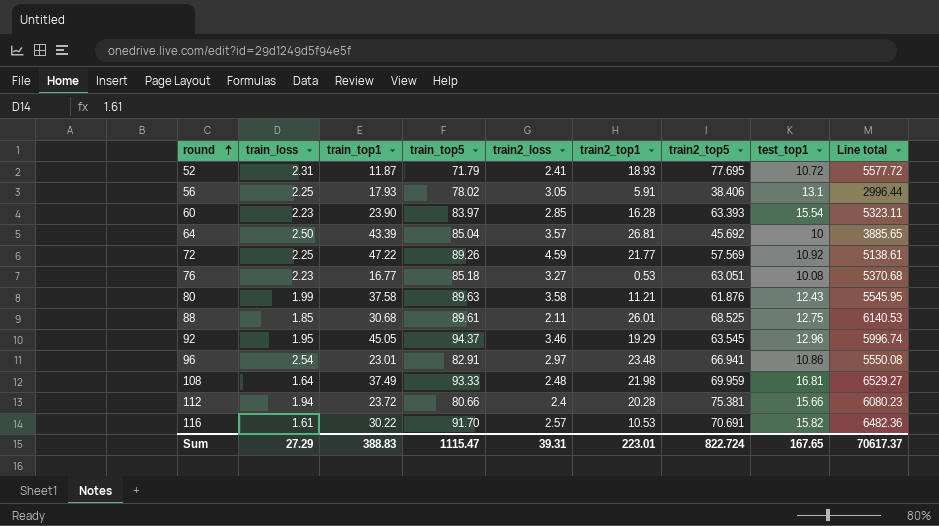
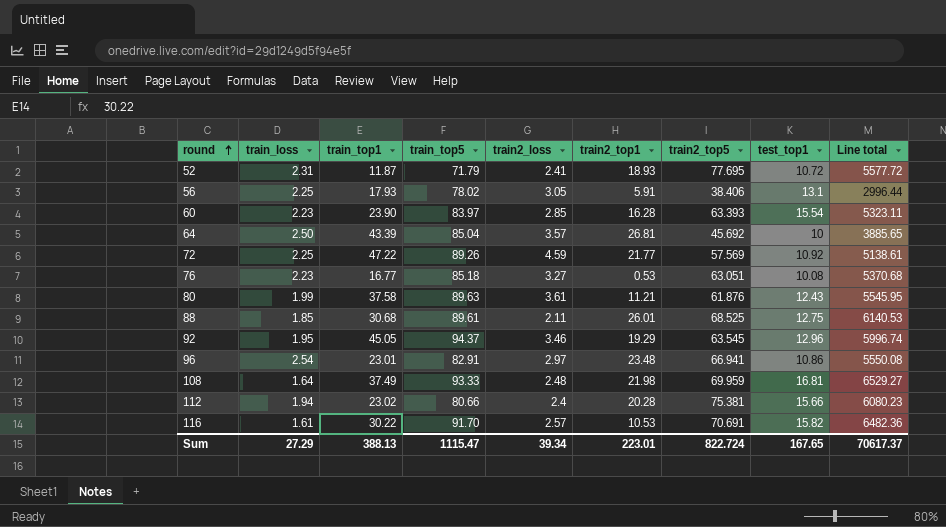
80 | train2_loss: 3.58 -> 3.61
112 | train_top1: 23.72 -> 23.02
Sum | train_top1: 388.83 -> 388.13
Sum | train2_loss: 39.31 -> 39.34

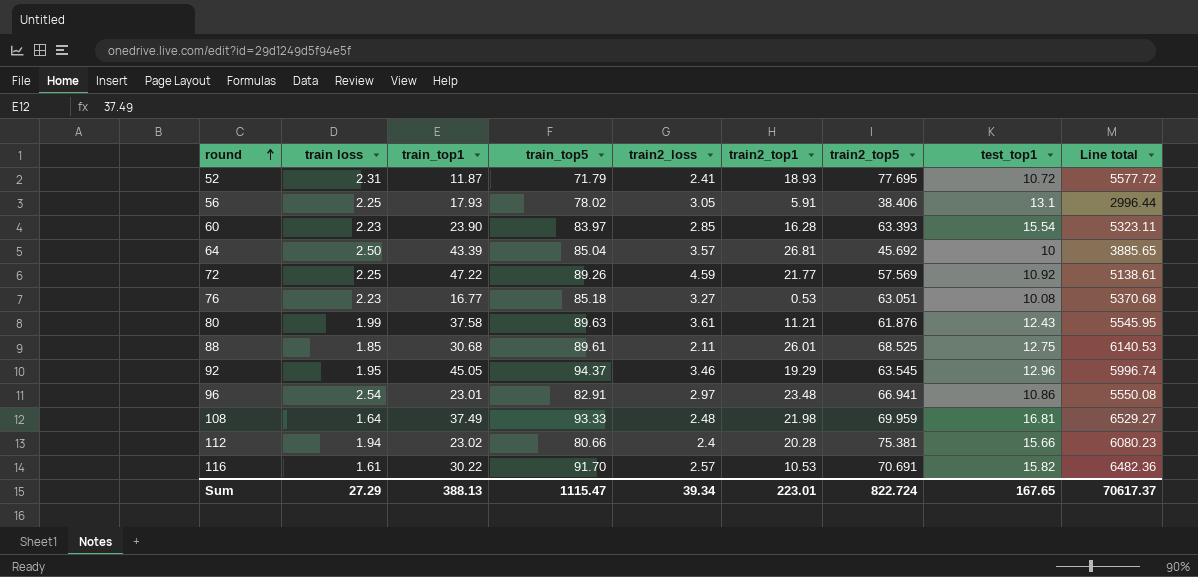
column name: train_loss -> train loss

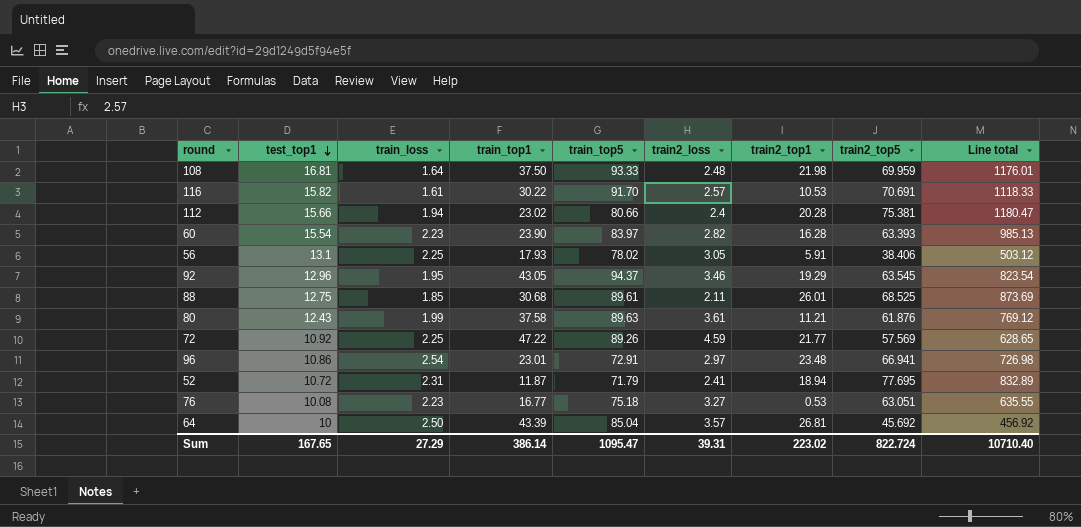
row order: round ascending -> test_top1 descending
column test_top1 | position: 8 -> 2
column name: train loss -> train_loss
column Line total | formula: [train_top5] * [train2_top5] -> [test_top1] * [train2_top5]
108 | train_top1: 37.49 -> 37.50
60 | train2_loss: 2.85 -> 2.82
92 | train_top1: 45.05 -> 43.05
96 | train_top5: 82.91 -> 72.91
52 | train2_top1: 18.93 -> 18.94
76 | train_top5: 85.18 -> 75.18
Sum | train_top1: 388.13 -> 386.14
Sum | train_top5: 1115.47 -> 1095.47
Sum | train2_loss: 39.34 -> 39.31
Sum | train2_top1: 223.01 -> 223.02
Sum | Line total: 70617.37 -> 10710.40

